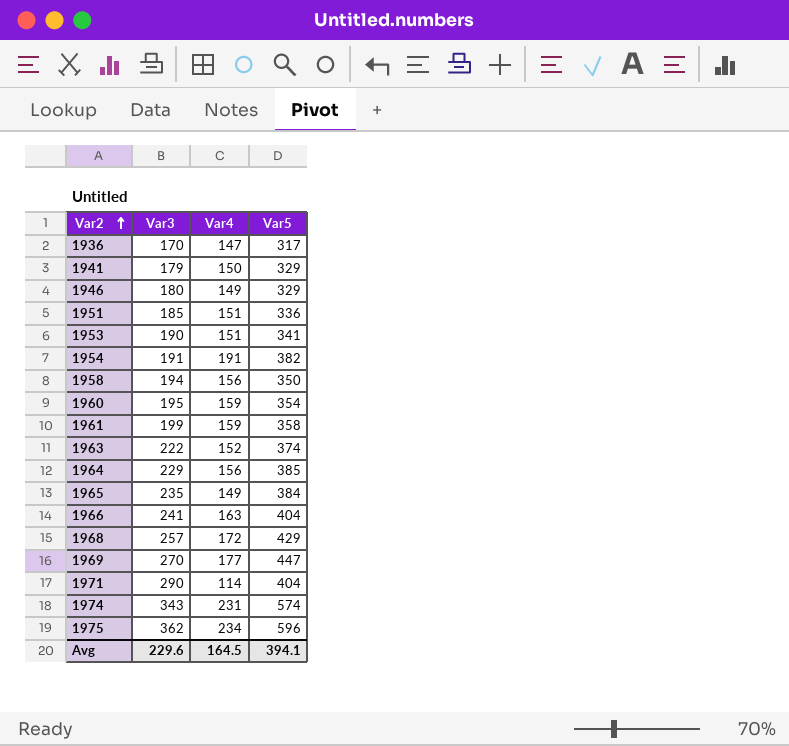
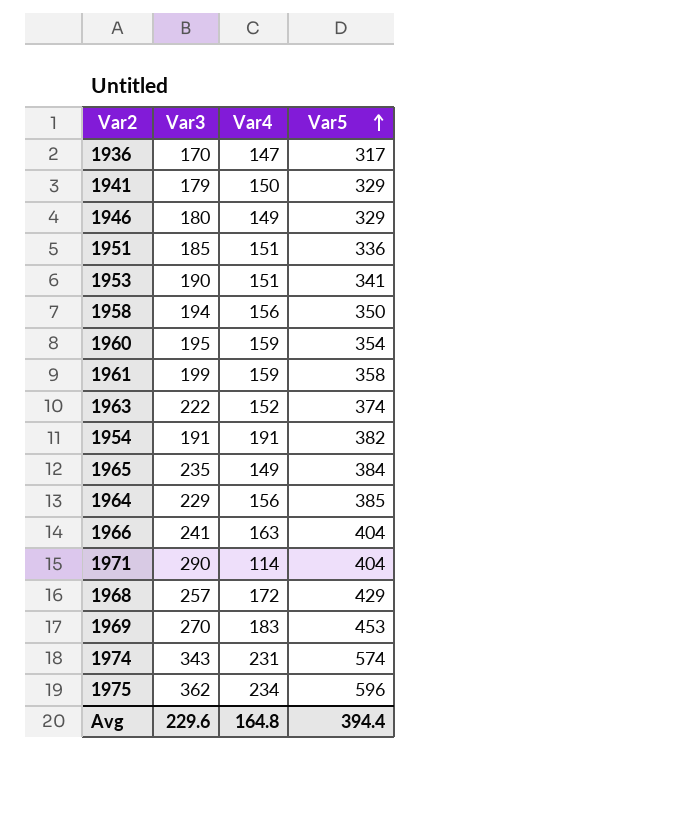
row order: Var2 ascending -> Var5 ascending
1969 | Var4: 177 -> 183
1969 | Var5: 447 -> 453
Avg | Var4: 164.5 -> 164.8
Avg | Var5: 394.1 -> 394.4

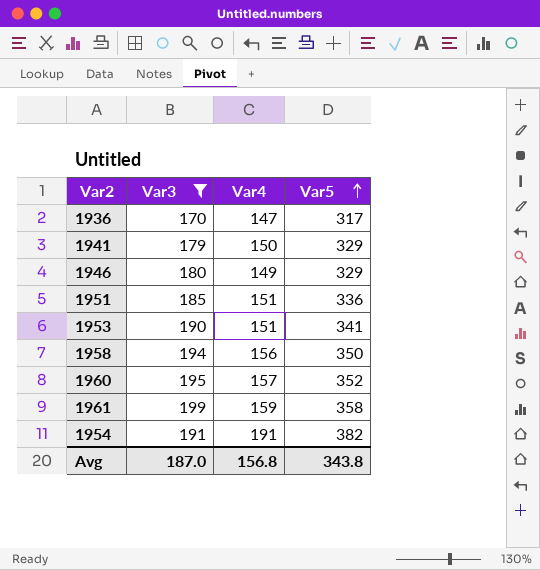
filter: none -> Var3 <= 199
1960 | Var4: 159 -> 157
1960 | Var5: 354 -> 352
Avg | Var3: 229.6 -> 187.0
Avg | Var4: 164.8 -> 156.8
Avg | Var5: 394.4 -> 343.8

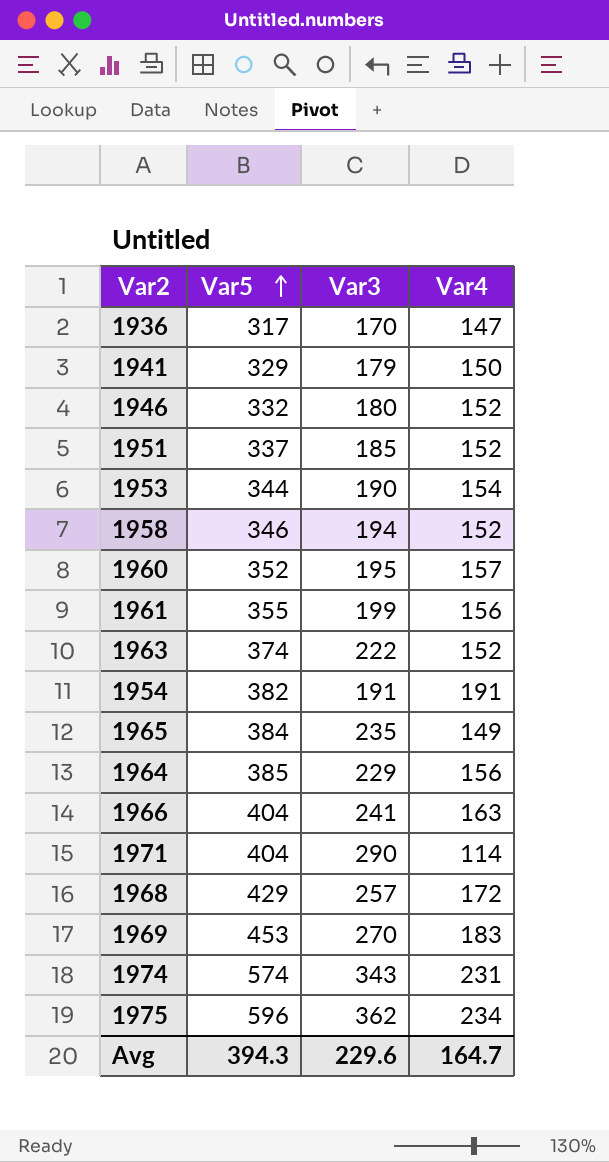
filter: Var3 <= 199 -> none
column Var5 | position: 4 -> 2
1946 | Var5: 329 -> 332
1946 | Var4: 149 -> 152
1951 | Var5: 336 -> 337
1951 | Var4: 151 -> 152
1953 | Var5: 341 -> 344
1953 | Var4: 151 -> 154
1958 | Var5: 350 -> 346
1958 | Var4: 156 -> 152
1961 | Var5: 358 -> 355
1961 | Var4: 159 -> 156
Avg | Var5: 343.8 -> 394.3
Avg | Var3: 187.0 -> 229.6
Avg | Var4: 156.8 -> 164.7

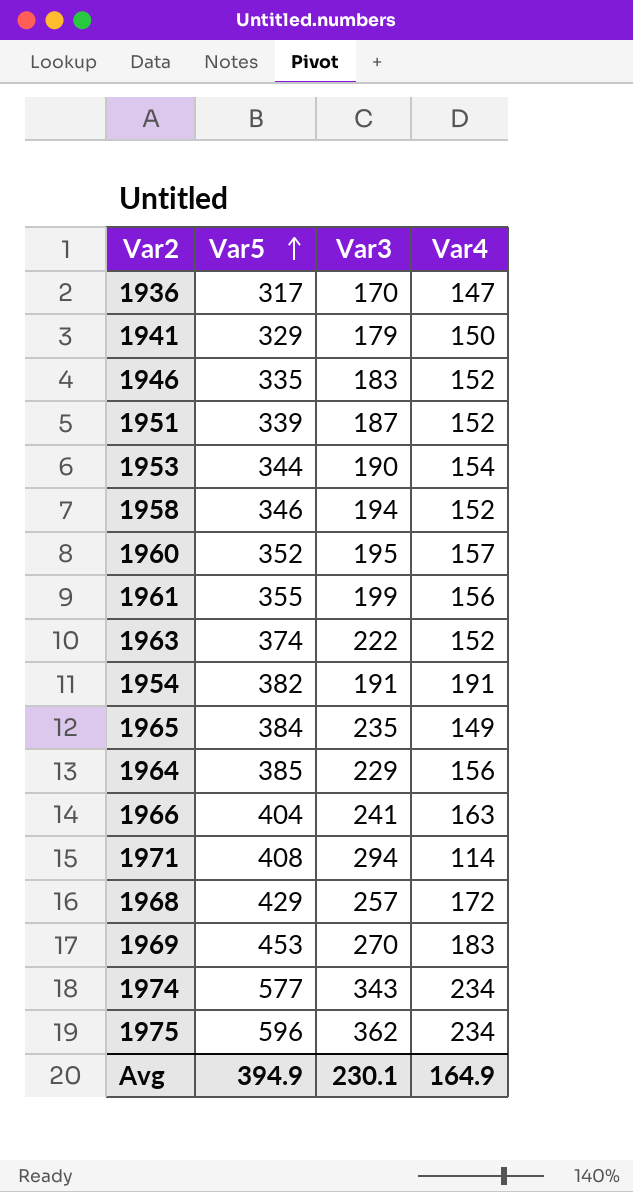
1946 | Var5: 332 -> 335
1946 | Var3: 180 -> 183
1951 | Var5: 337 -> 339
1951 | Var3: 185 -> 187
1971 | Var5: 404 -> 408
1971 | Var3: 290 -> 294
1974 | Var5: 574 -> 577
1974 | Var4: 231 -> 234
Avg | Var5: 394.3 -> 394.9
Avg | Var3: 229.6 -> 230.1
Avg | Var4: 164.7 -> 164.9

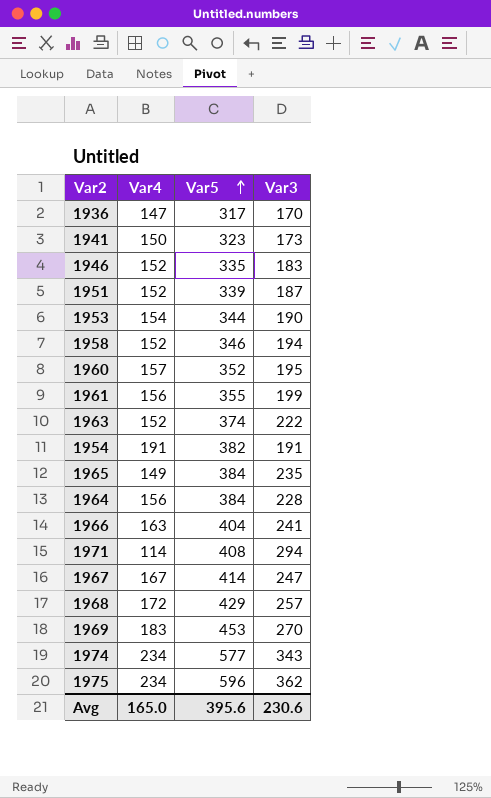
column Var4 | position: 4 -> 2
1941 | Var5: 329 -> 323
1941 | Var3: 179 -> 173
1964 | Var5: 385 -> 384
1964 | Var3: 229 -> 228
row 1967: none -> 167 | 414 | 247
Avg | Var4: 164.9 -> 165.0
Avg | Var5: 394.9 -> 395.6
Avg | Var3: 230.1 -> 230.6

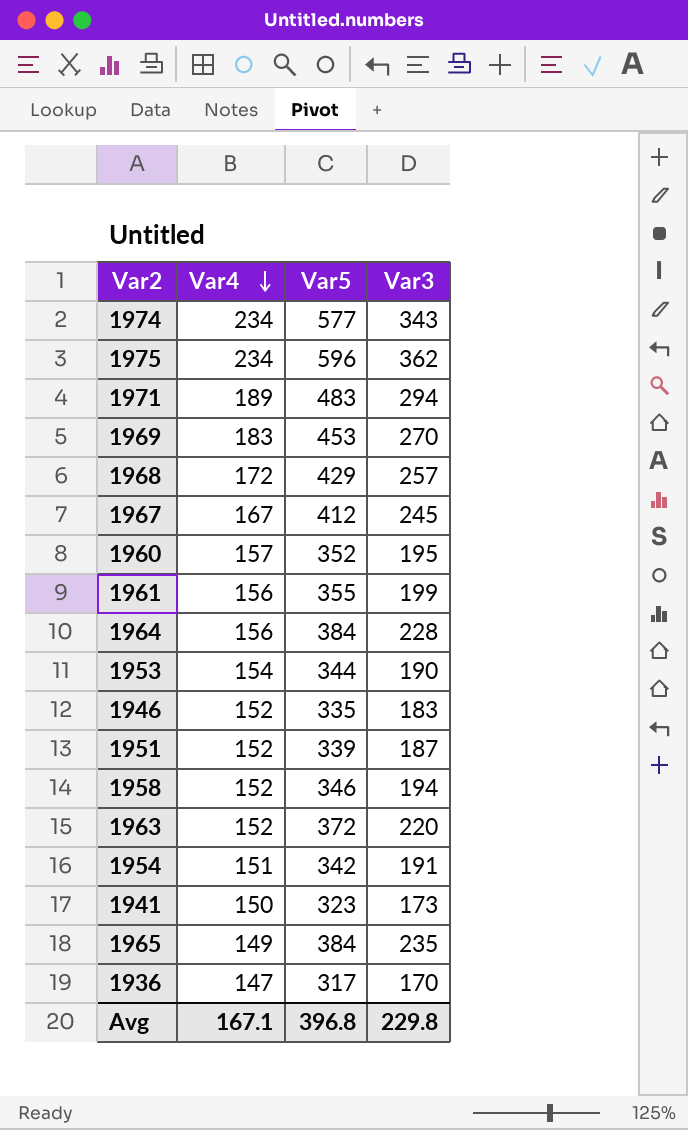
row order: Var5 ascending -> Var4 descending
row 1966: 163 | 404 | 241 -> none
1971 | Var4: 114 -> 189
1971 | Var5: 408 -> 483
1967 | Var5: 414 -> 412
1967 | Var3: 247 -> 245
1963 | Var5: 374 -> 372
1963 | Var3: 222 -> 220
1954 | Var4: 191 -> 151
1954 | Var5: 382 -> 342
Avg | Var4: 165.0 -> 167.1
Avg | Var5: 395.6 -> 396.8
Avg | Var3: 230.6 -> 229.8

